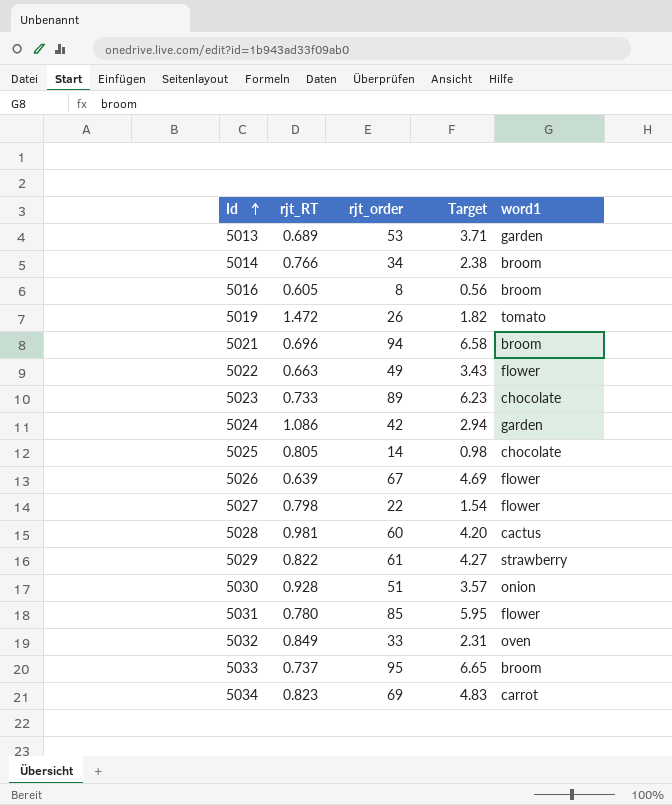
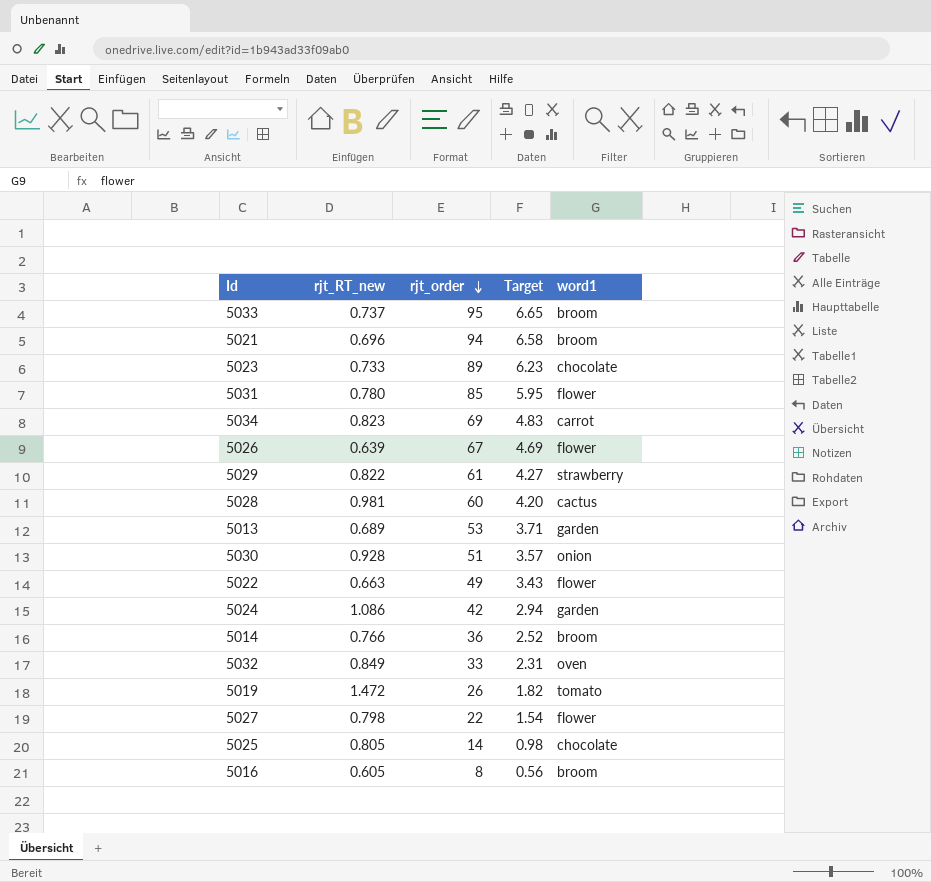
row order: Id ascending -> rjt_order descending
column name: rjt_RT -> rjt_RT_new
5014 | rjt_order: 34 -> 36
5014 | Target: 2.38 -> 2.52

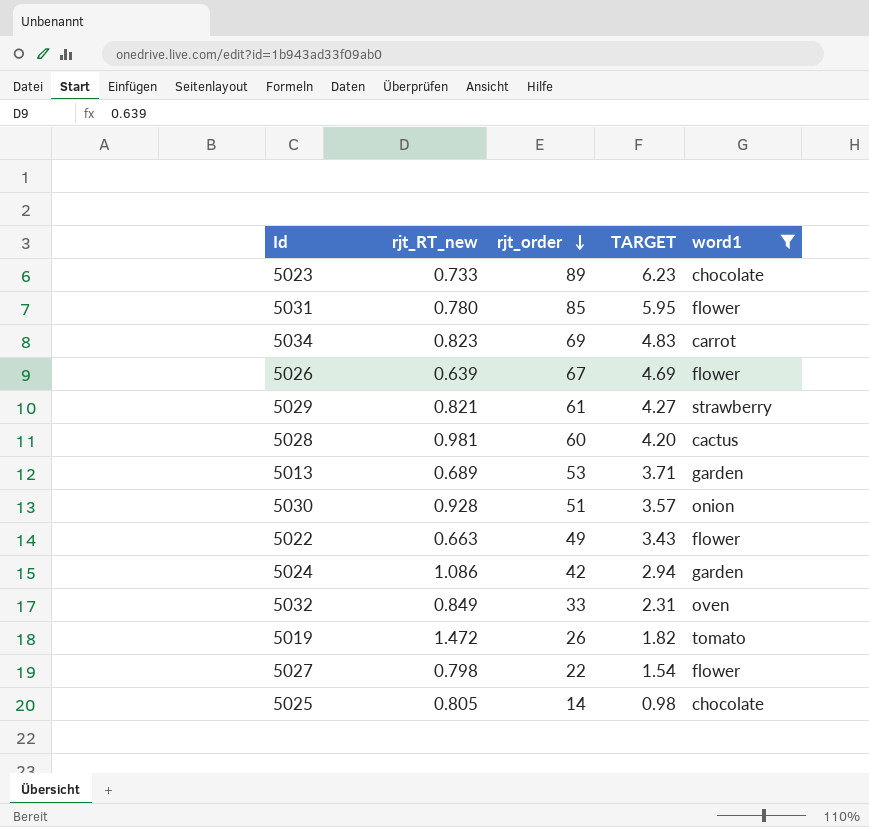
filter: none -> word1 != broom
column name: Target -> TARGET
5029 | rjt_RT_new: 0.822 -> 0.821

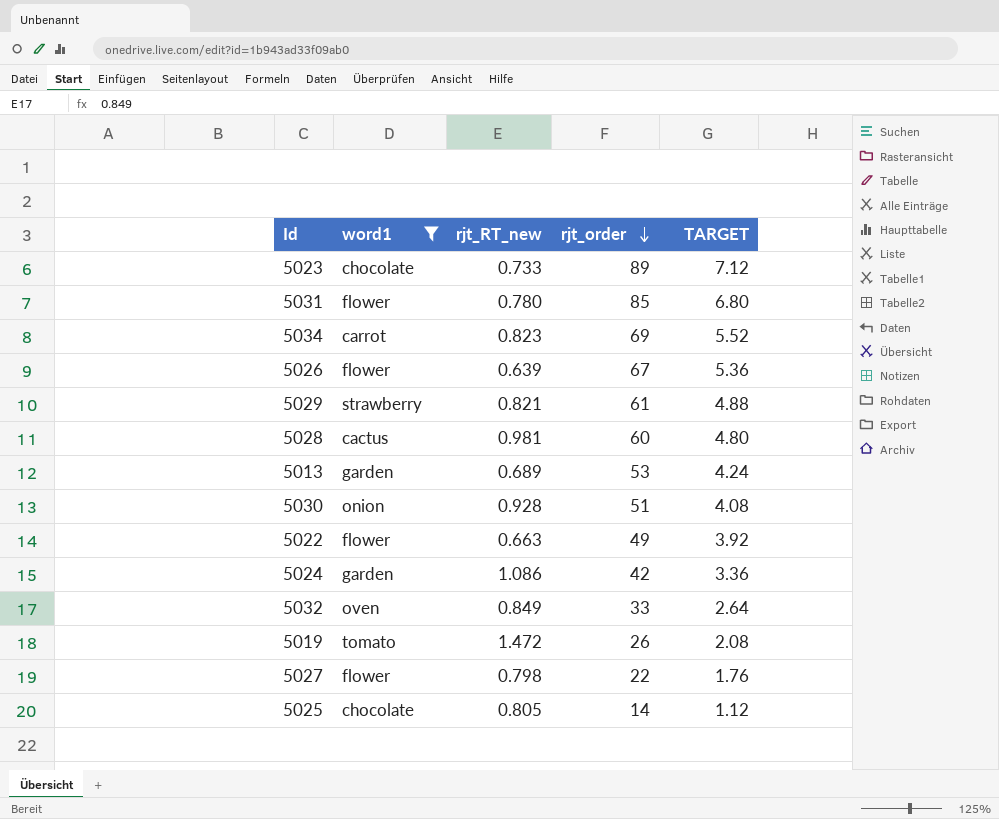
column word1 | position: 5 -> 2
column TARGET | formula: [rjt_order] * 0.07 -> [rjt_order] * 0.08

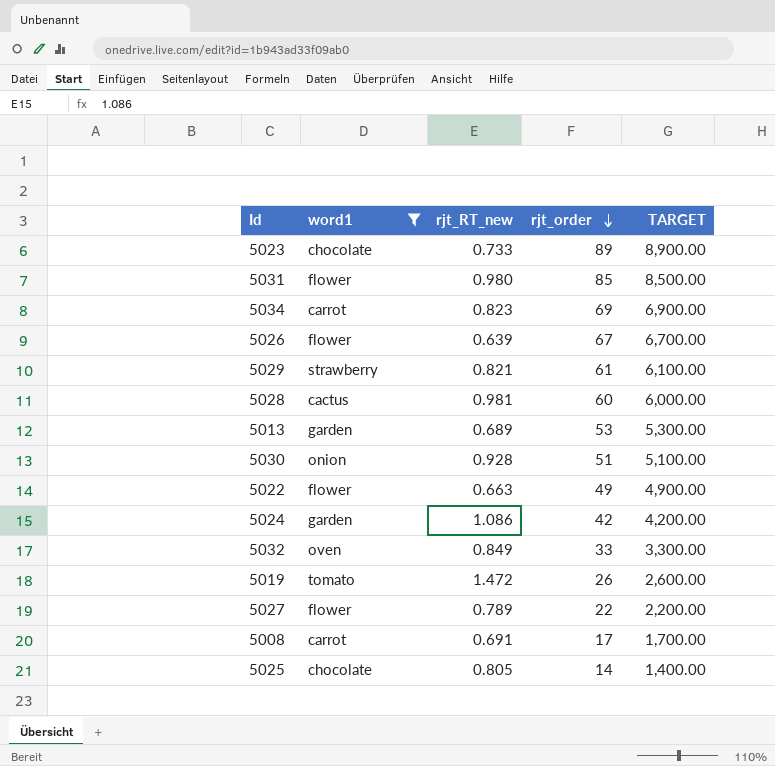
column TARGET | formula: [rjt_order] * 0.08 -> [rjt_order] * 100
5031 | rjt_RT_new: 0.780 -> 0.980
5027 | rjt_RT_new: 0.798 -> 0.789
row 5008: none -> carrot | 0.691 | 17 | 1,700.00

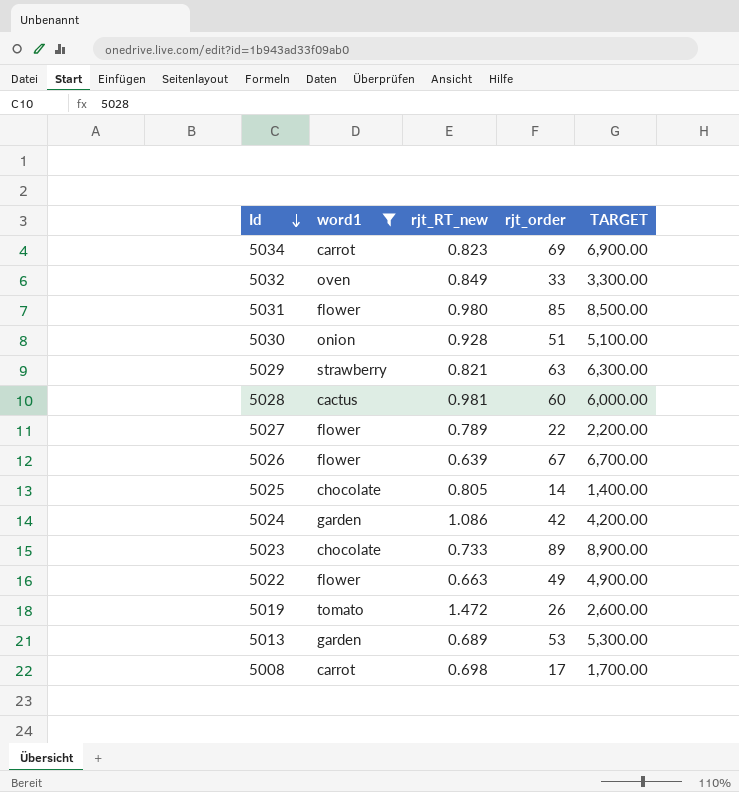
row order: rjt_order descending -> Id descending
5029 | rjt_order: 61 -> 63
5029 | TARGET: 6,100.00 -> 6,300.00
5008 | rjt_RT_new: 0.691 -> 0.698

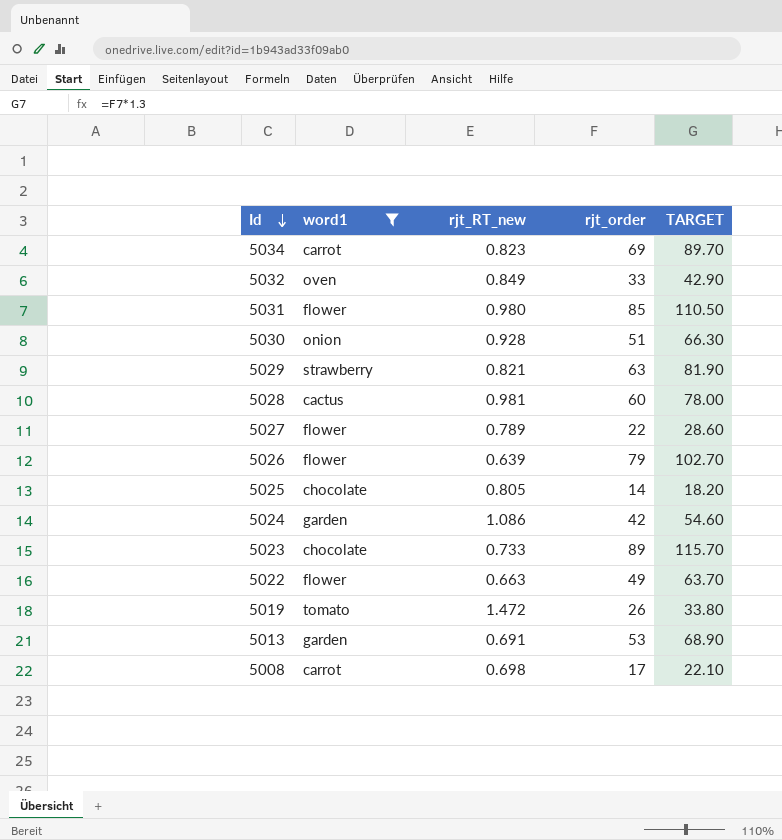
column TARGET | formula: [rjt_order] * 100 -> [rjt_order] * 1.3
5026 | rjt_order: 67 -> 79
5013 | rjt_RT_new: 0.689 -> 0.691

